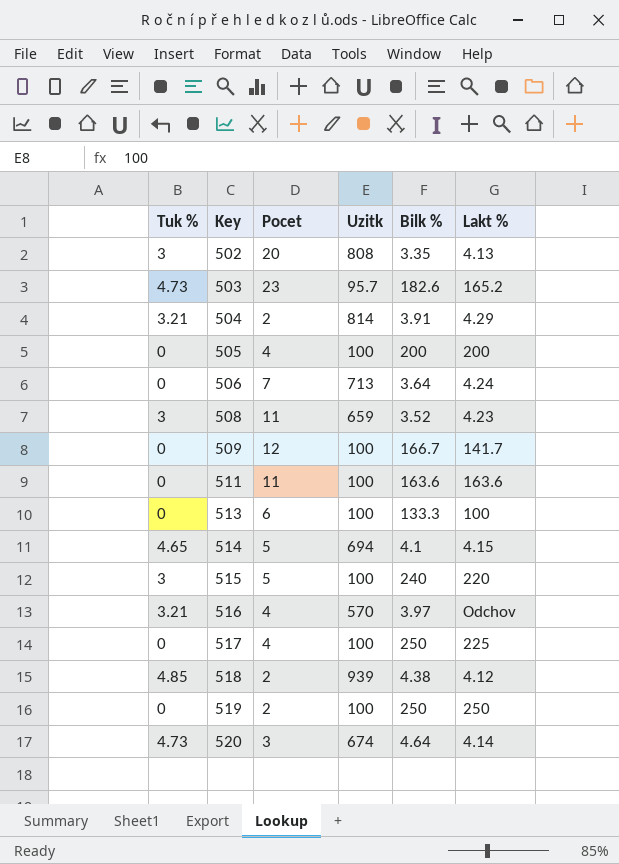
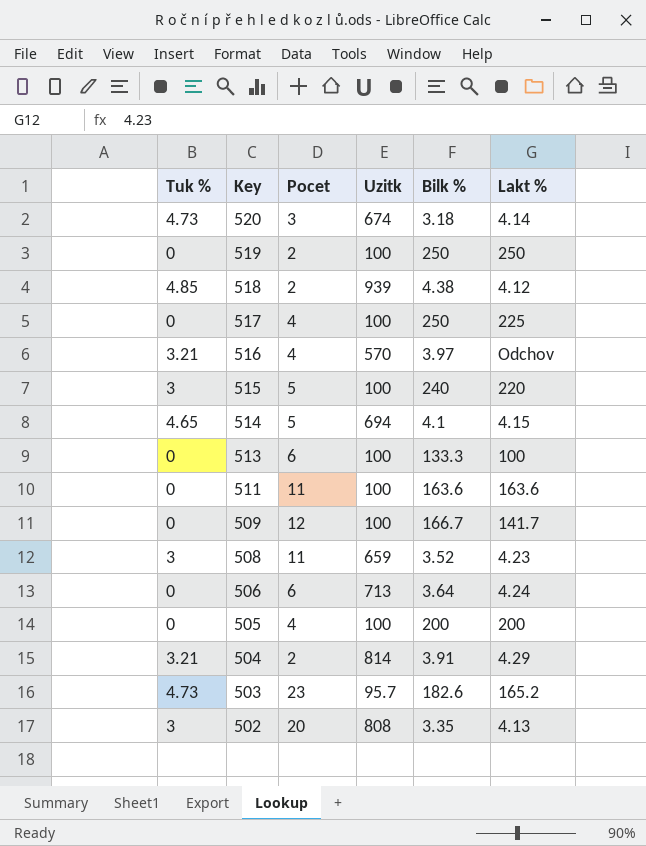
row order: Key ascending -> Key descending
520 | Bilk %: 4.64 -> 3.18
506 | Pocet: 7 -> 6

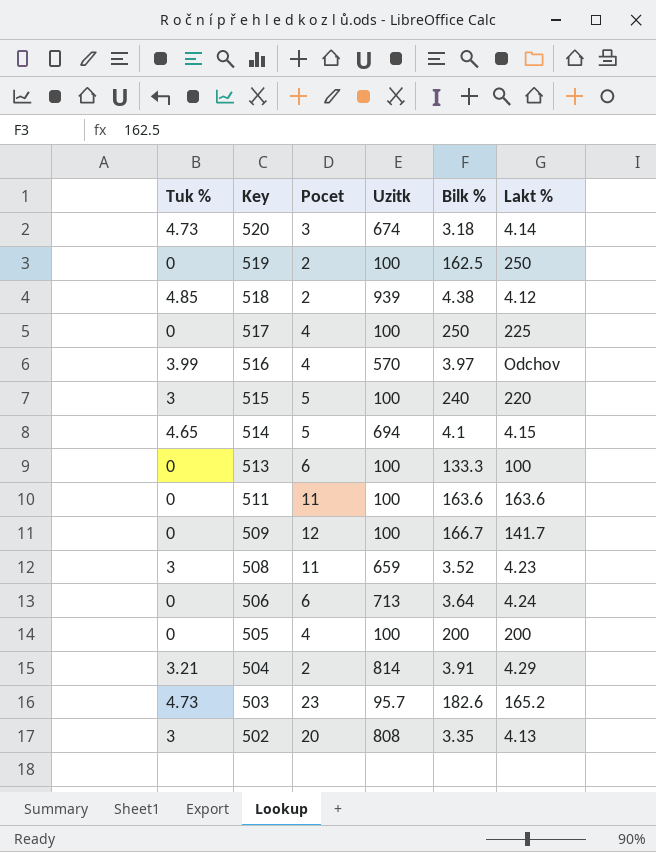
519 | Bilk %: 250 -> 162.5
516 | Tuk %: 3.21 -> 3.99

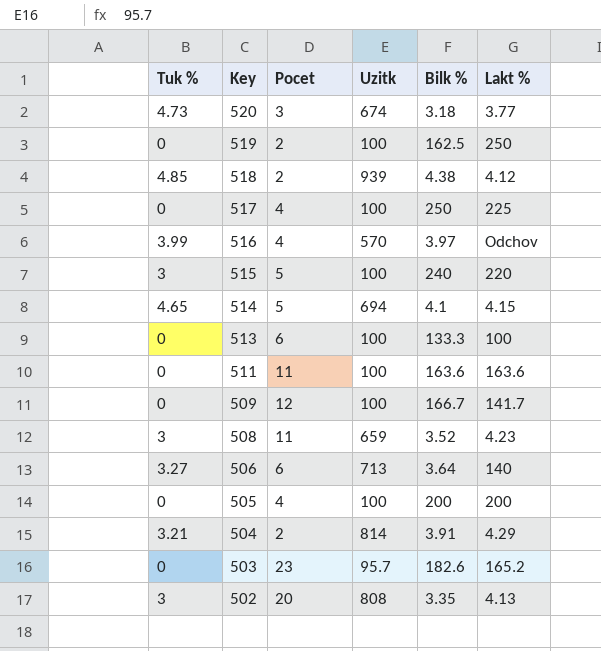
520 | Lakt %: 4.14 -> 3.77
506 | Tuk %: 0 -> 3.27
506 | Lakt %: 4.24 -> 140
503 | Tuk %: 4.73 -> 0

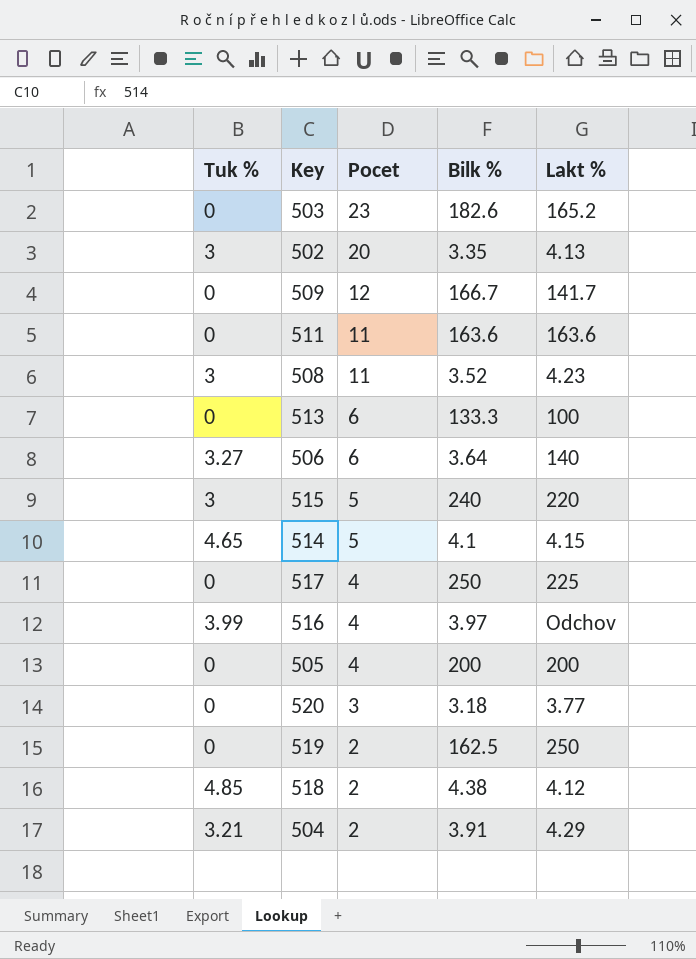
row order: Key descending -> Pocet descending
column Uzitk | position: 4 -> none
520 | Tuk %: 4.73 -> 0

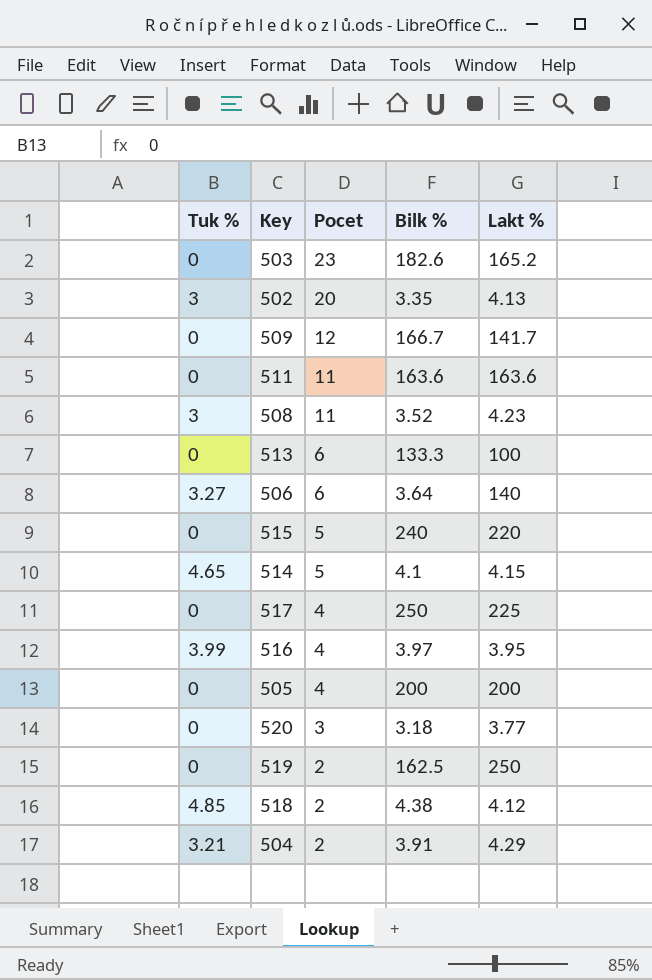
515 | Tuk %: 3 -> 0
516 | Lakt %: Odchov -> 3.95

